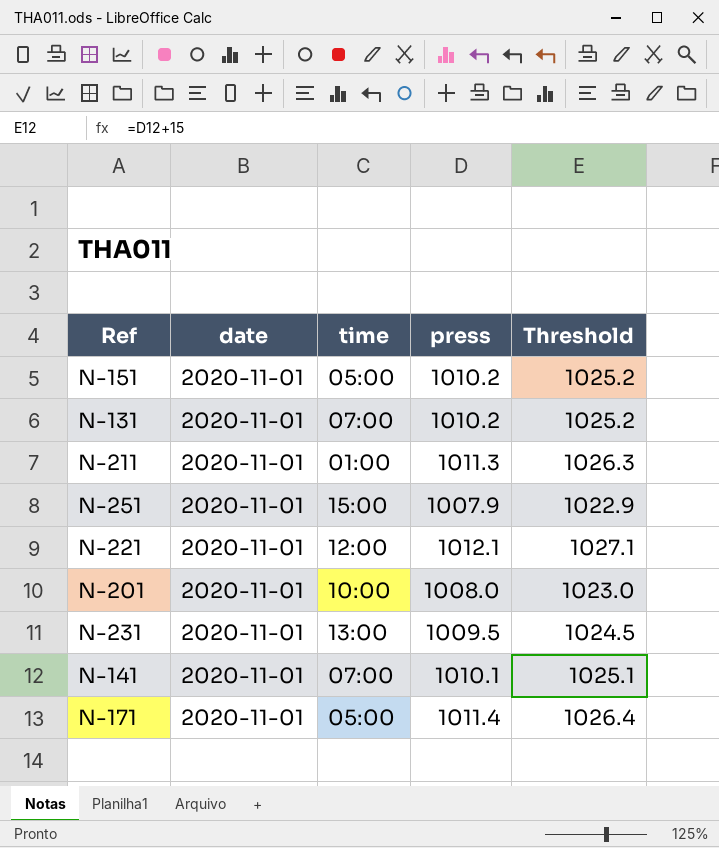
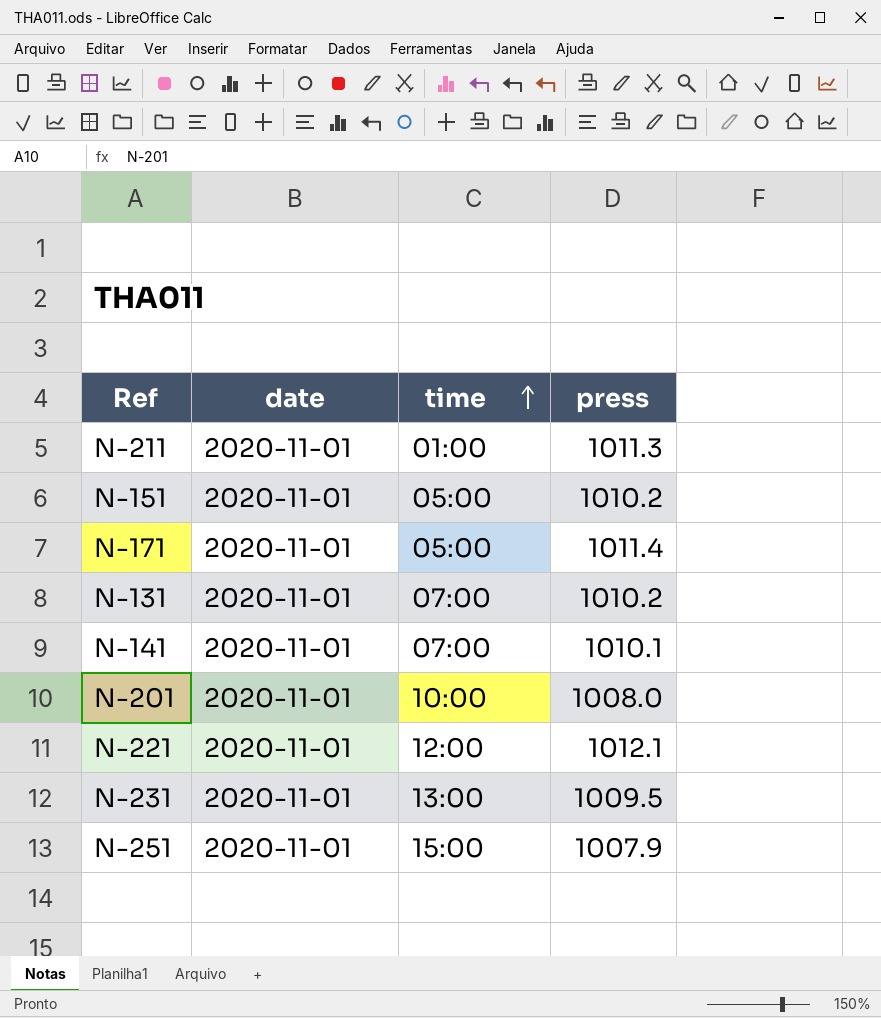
row order: none -> time ascending
column Threshold | formula: [press] + 15 -> none

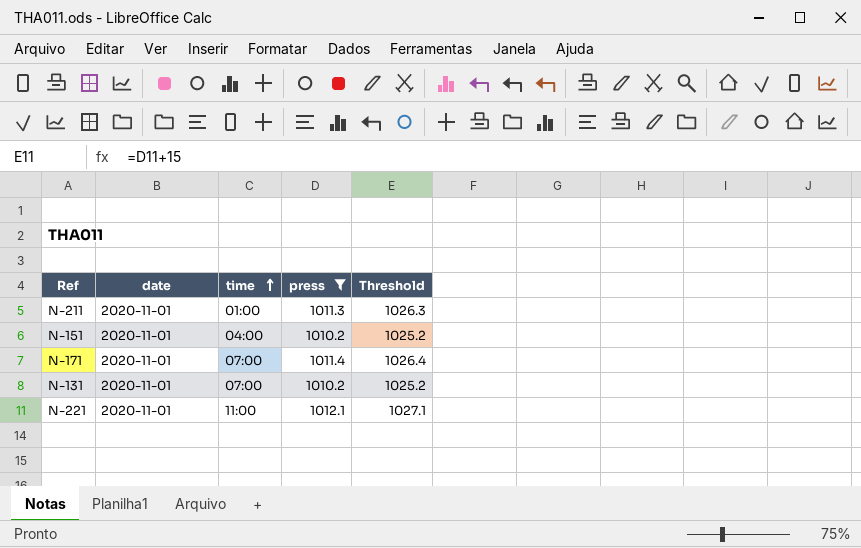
filter: none -> press >= 1010.2
column Threshold | formula: none -> [press] + 15
N-151 | time: 05:00 -> 04:00
N-171 | time: 05:00 -> 07:00
N-221 | time: 12:00 -> 11:00

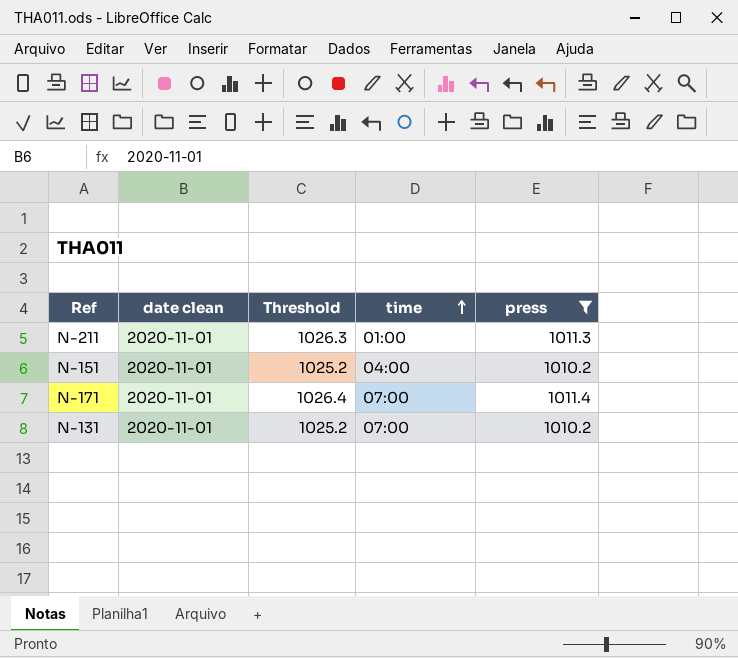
column name: date -> date clean
column Threshold | position: 5 -> 3
row N-221: 2020-11-01 | 11:00 | 1012.1 | 1027.1 -> none

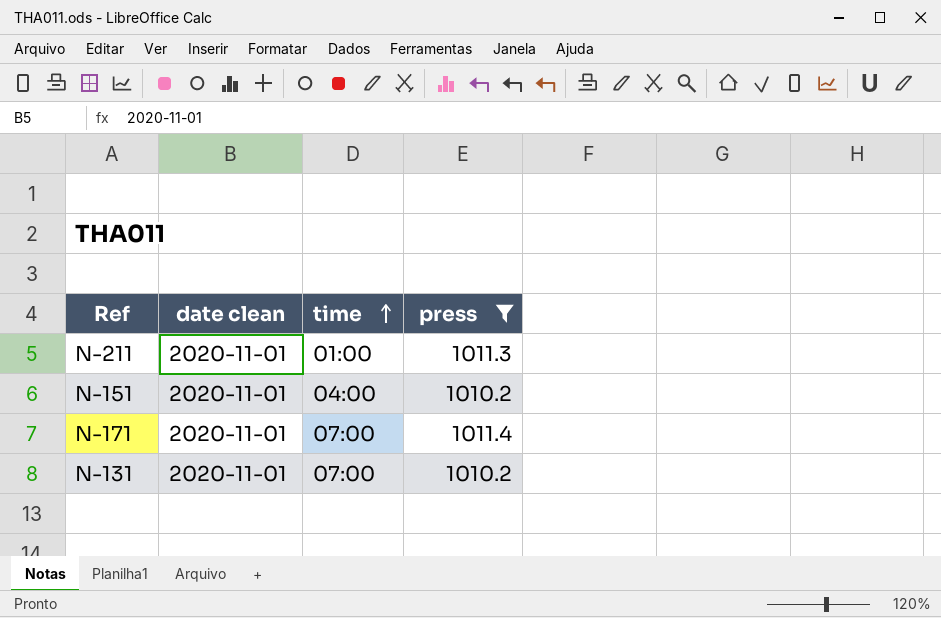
column Threshold | formula: [press] + 15 -> none

